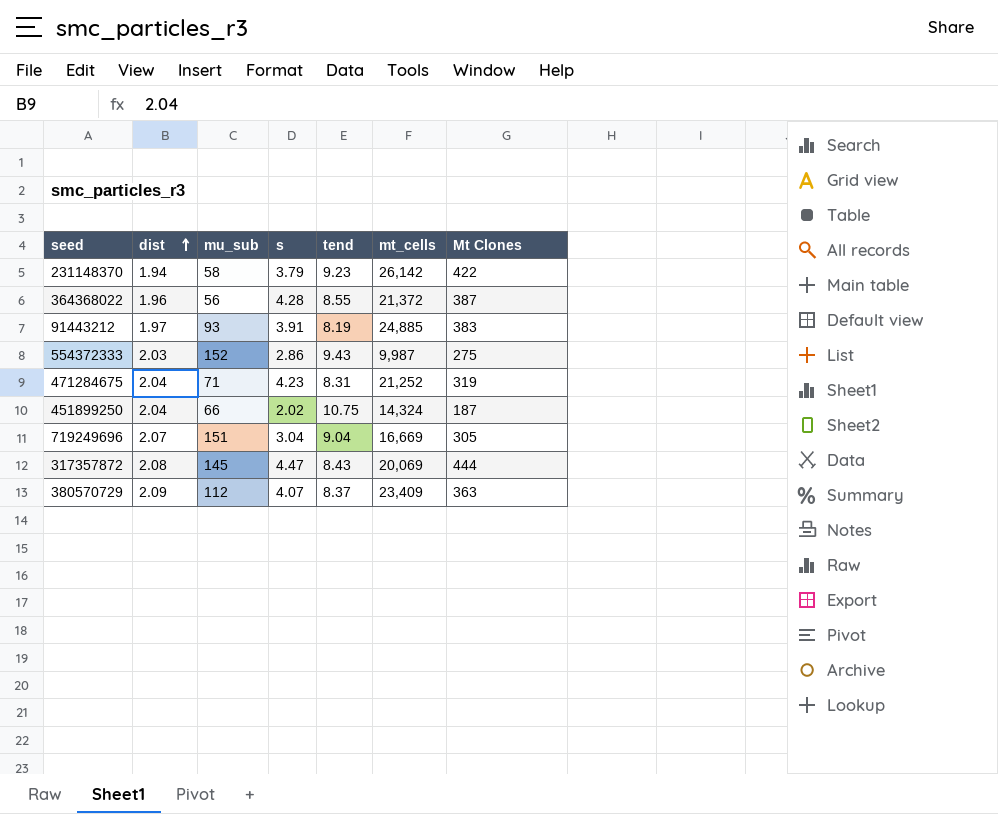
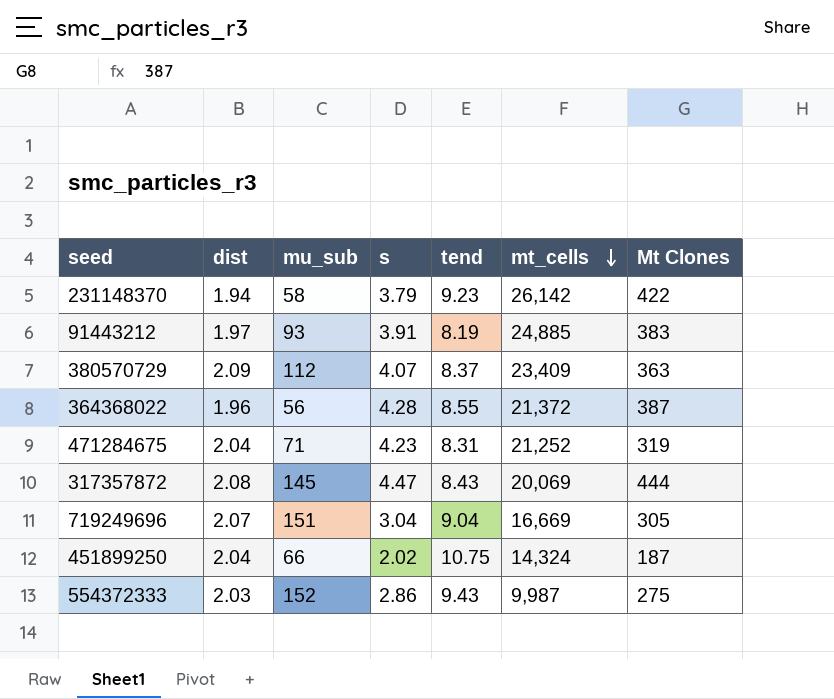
row order: dist ascending -> mt_cells descending

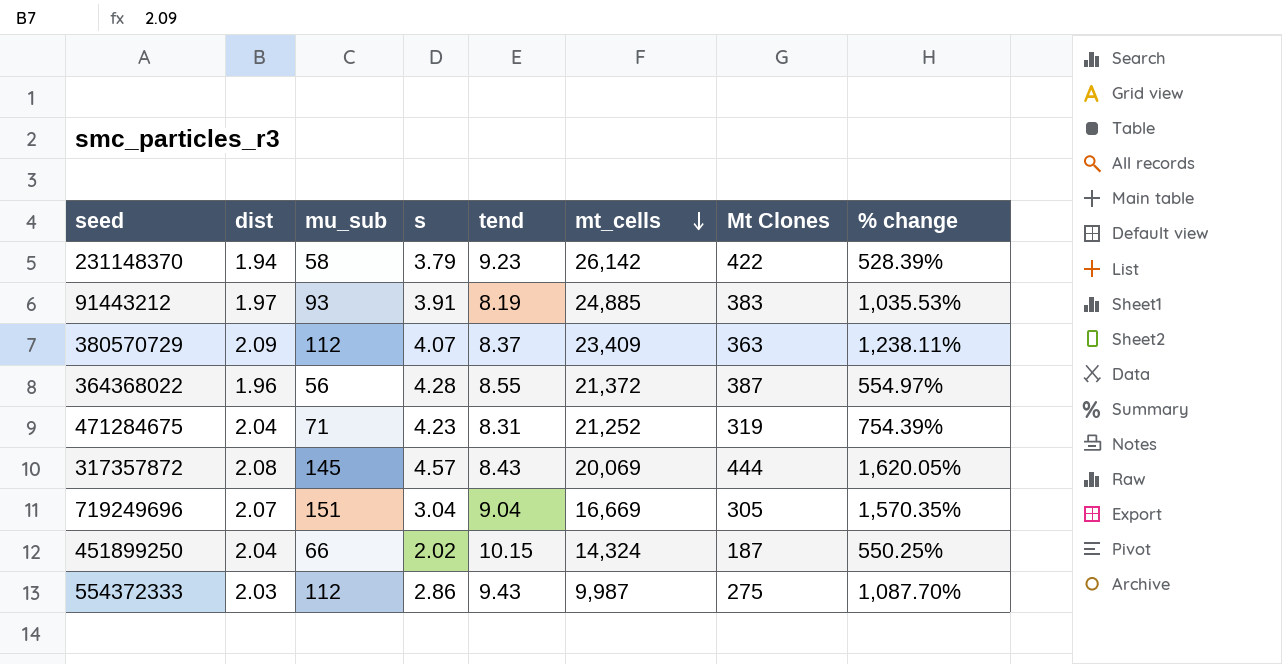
column % change | formula: none -> ([mu_sub] - [tend]) / [tend]
317357872 | s: 4.47 -> 4.57
451899250 | tend: 10.75 -> 10.15
554372333 | mu_sub: 152 -> 112

